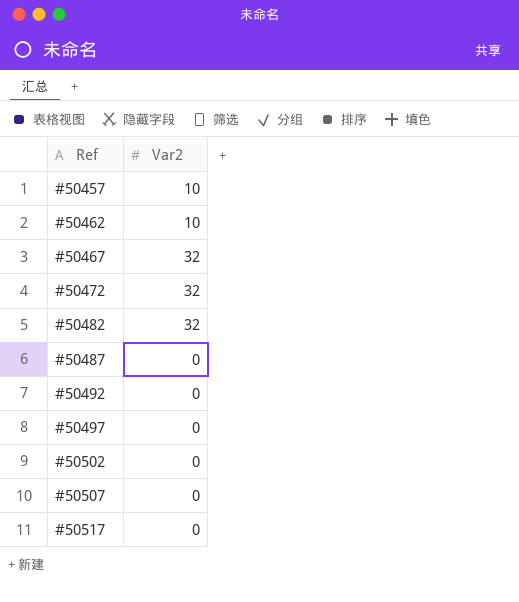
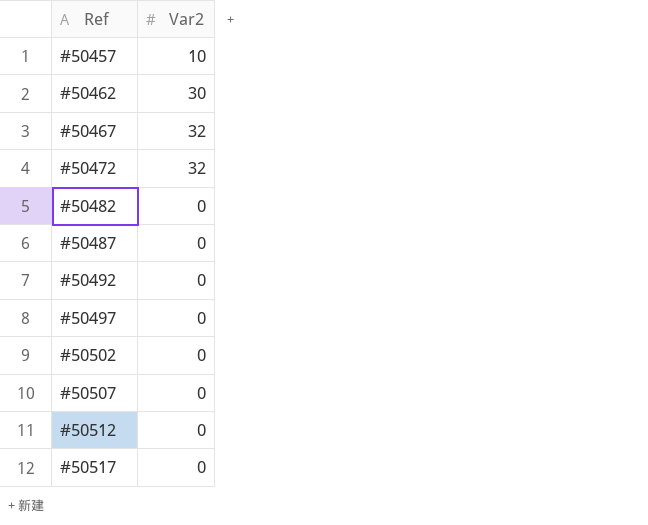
#50462 | Var2: 10 -> 30
#50482 | Var2: 32 -> 0
row #50512: none -> 0

